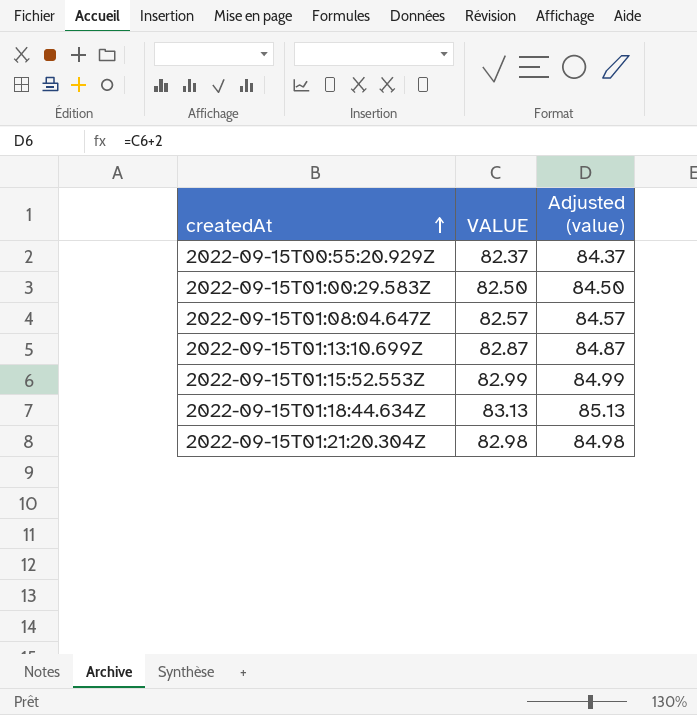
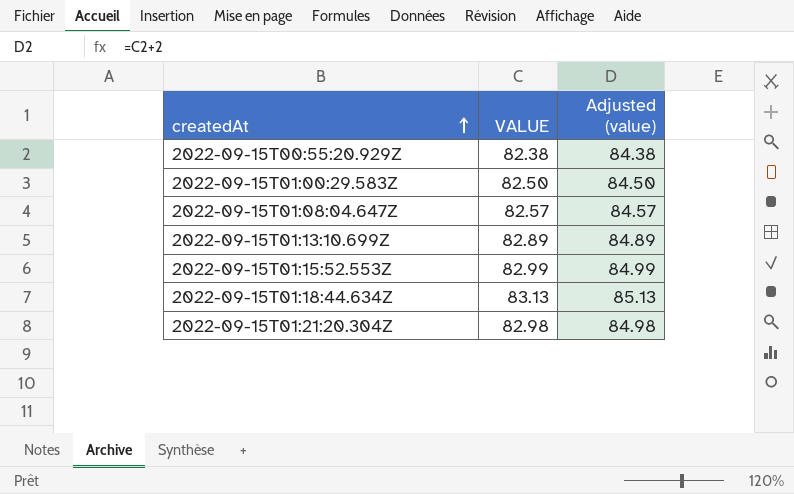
2022-09-15T00:55:20.929Z | VALUE: 82.37 -> 82.38
2022-09-15T00:55:20.929Z | Adjusted (value): 84.37 -> 84.38
2022-09-15T01:13:10.699Z | VALUE: 82.87 -> 82.89
2022-09-15T01:13:10.699Z | Adjusted (value): 84.87 -> 84.89

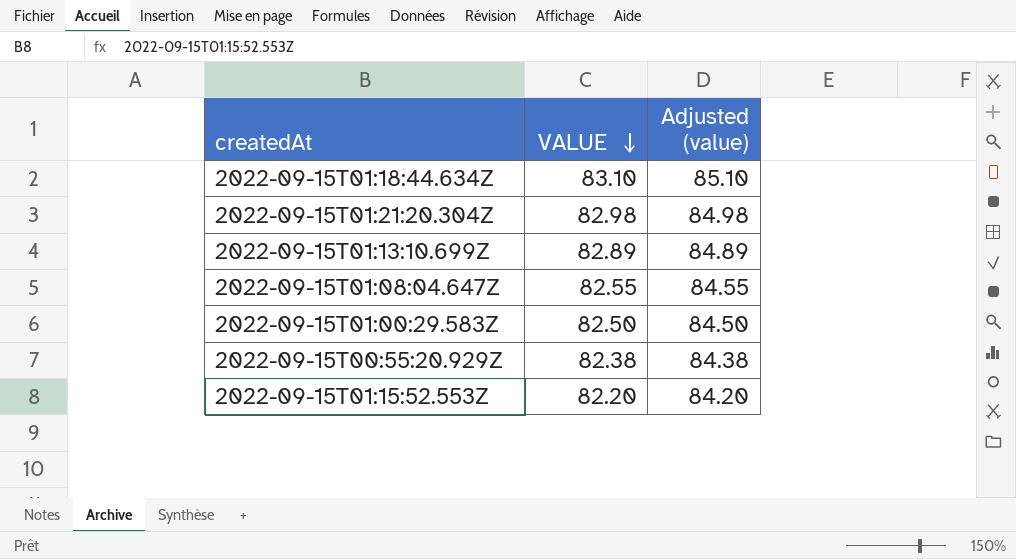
row order: createdAt ascending -> VALUE descending
2022-09-15T01:18:44.634Z | VALUE: 83.13 -> 83.10
2022-09-15T01:18:44.634Z | Adjusted (value): 85.13 -> 85.10
2022-09-15T01:08:04.647Z | VALUE: 82.57 -> 82.55
2022-09-15T01:08:04.647Z | Adjusted (value): 84.57 -> 84.55
2022-09-15T01:15:52.553Z | VALUE: 82.99 -> 82.20
2022-09-15T01:15:52.553Z | Adjusted (value): 84.99 -> 84.20

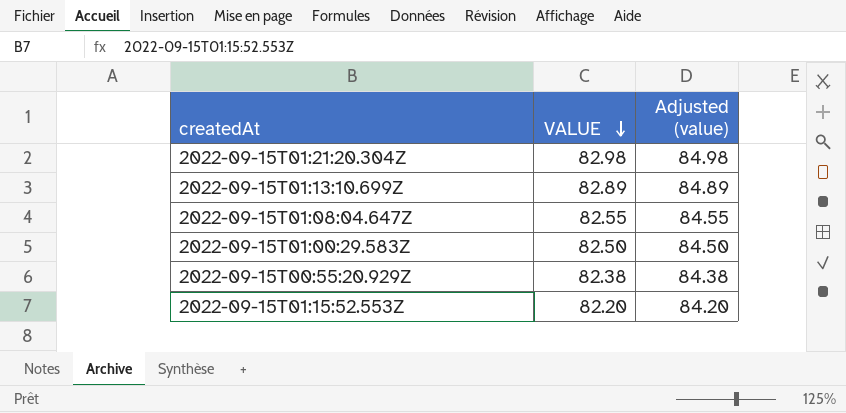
row 2022-09-15T01:18:44.634Z: 83.10 | 85.10 -> none

